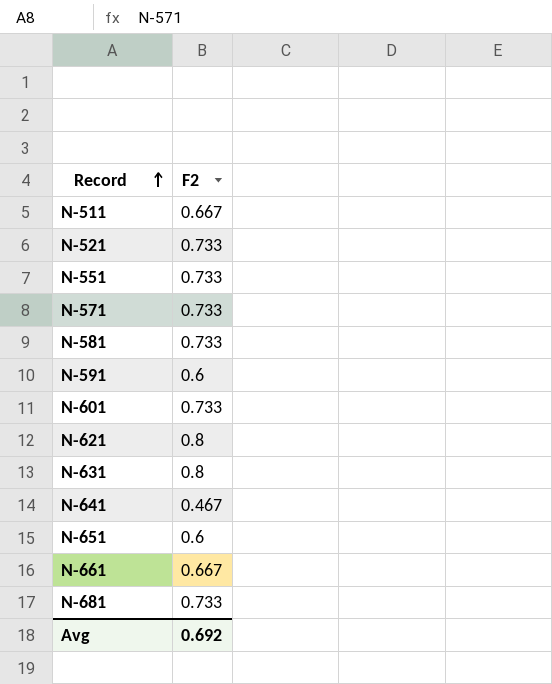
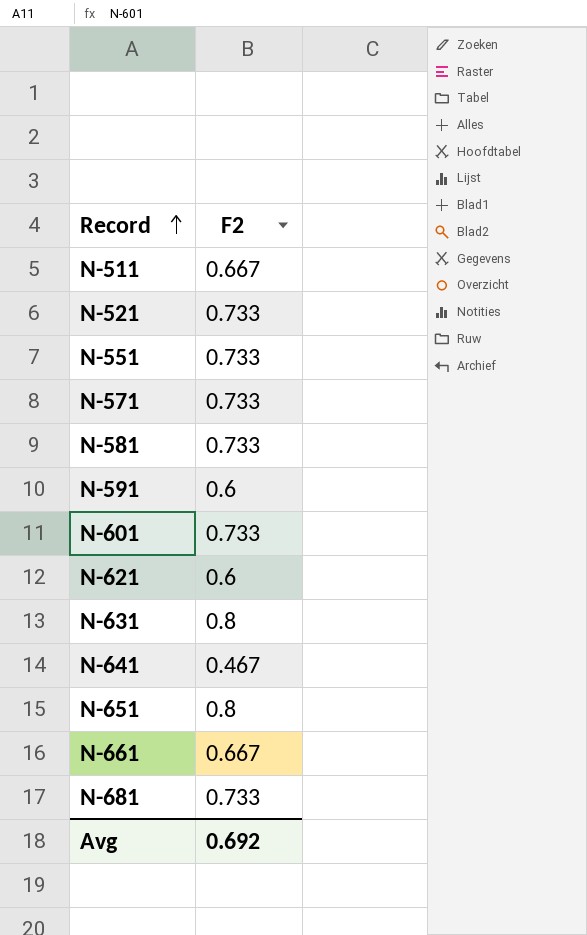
N-621 | F2: 0.8 -> 0.6
N-651 | F2: 0.6 -> 0.8

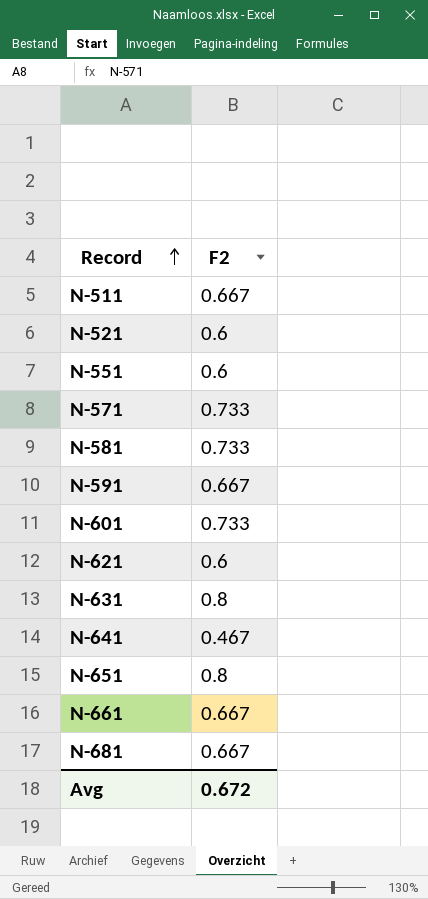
N-521 | F2: 0.733 -> 0.6
N-551 | F2: 0.733 -> 0.6
N-591 | F2: 0.6 -> 0.667
N-681 | F2: 0.733 -> 0.667
Avg | F2: 0.692 -> 0.672

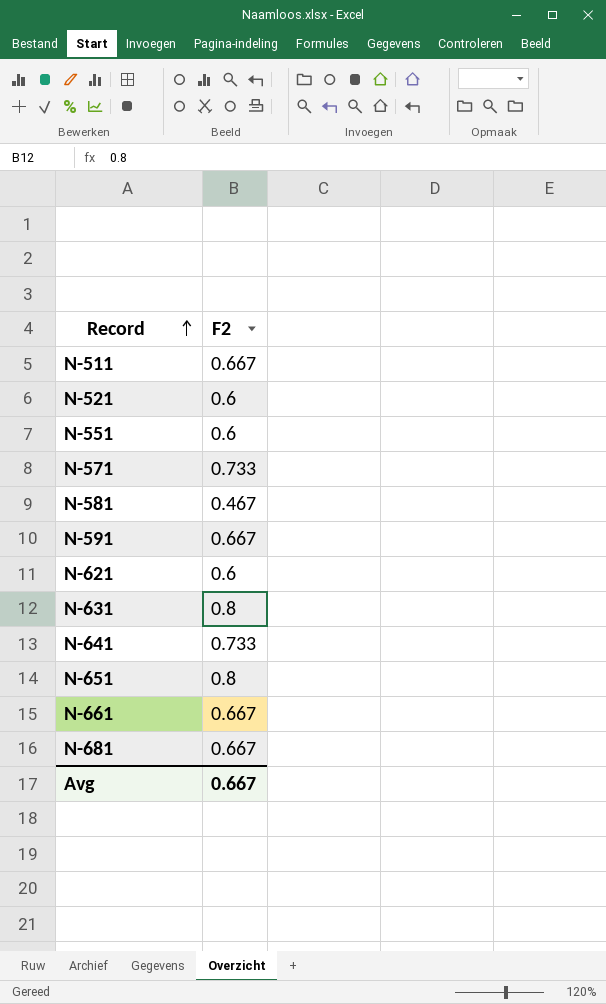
row N-601: 0.733 -> none
N-581 | F2: 0.733 -> 0.467
N-641 | F2: 0.467 -> 0.733
Avg | F2: 0.672 -> 0.667

